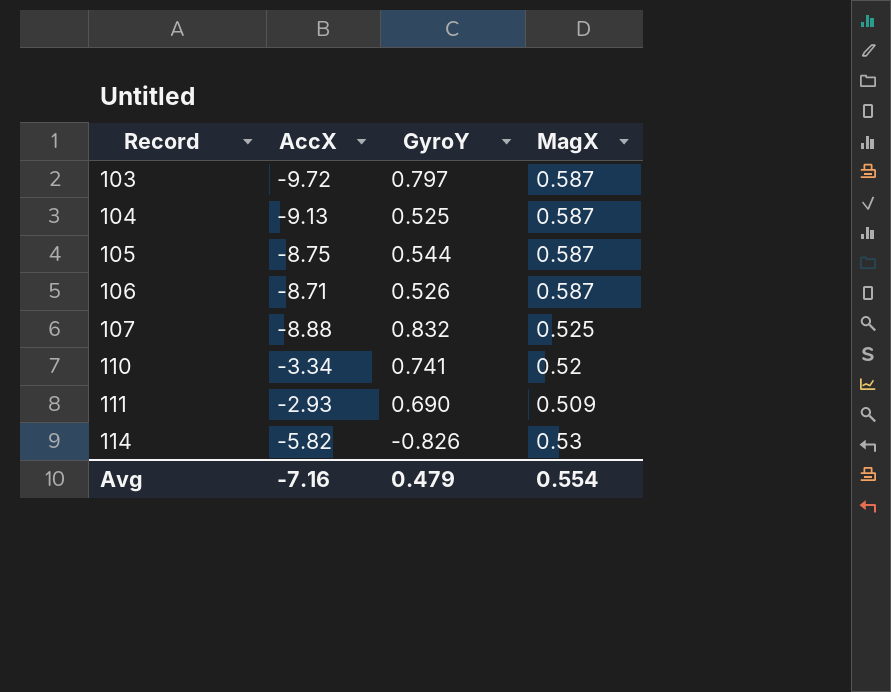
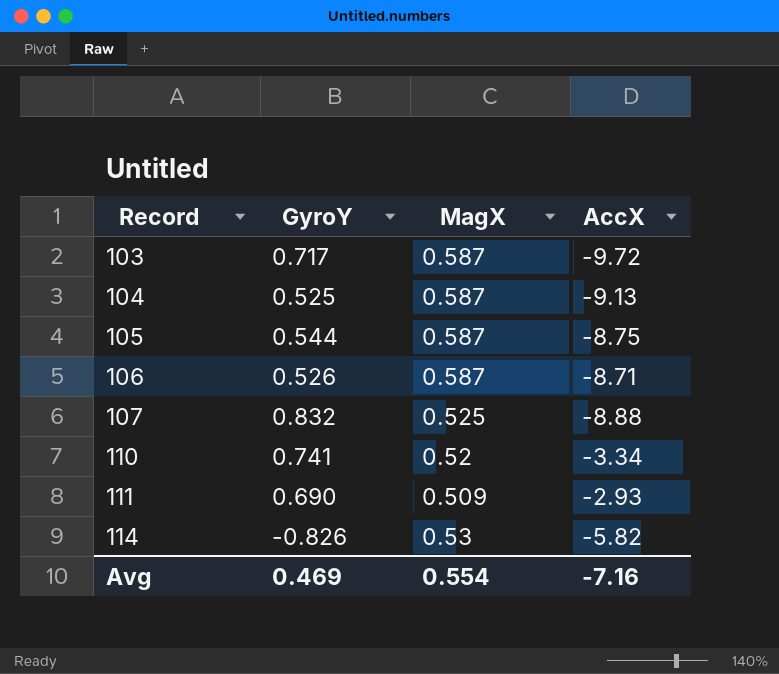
column AccX | position: 2 -> 4
103 | GyroY: 0.797 -> 0.717
Avg | GyroY: 0.479 -> 0.469

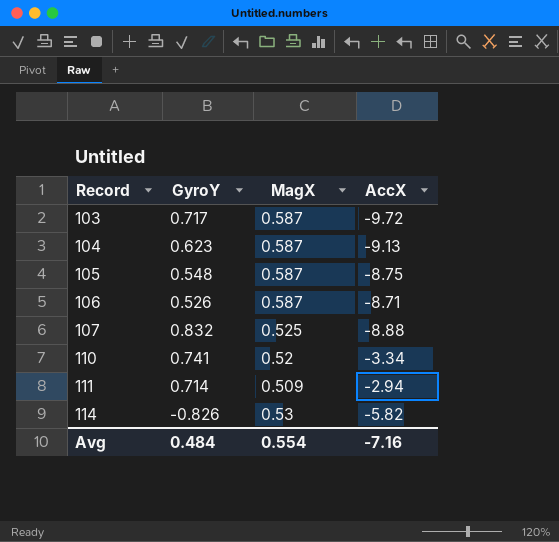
104 | GyroY: 0.525 -> 0.623
105 | GyroY: 0.544 -> 0.548
111 | GyroY: 0.690 -> 0.714
111 | AccX: -2.93 -> -2.94
Avg | GyroY: 0.469 -> 0.484

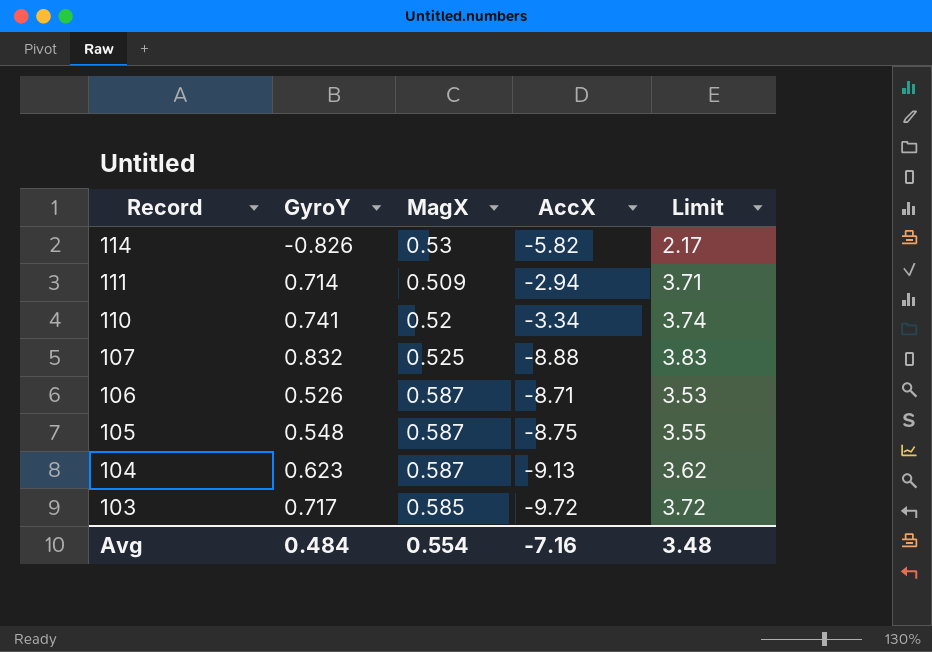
row order: Record ascending -> Record descending
column Limit | formula: none -> [GyroY] + 3
103 | MagX: 0.587 -> 0.585

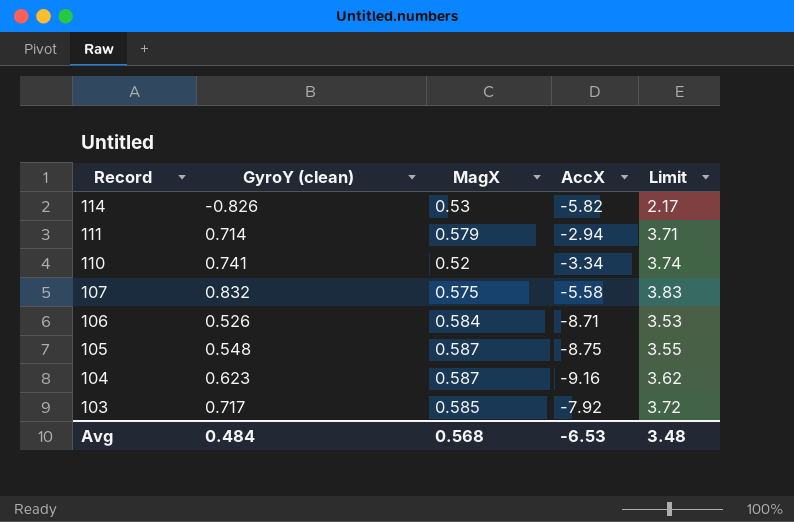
column name: GyroY -> GyroY (clean)
111 | MagX: 0.509 -> 0.579
107 | MagX: 0.525 -> 0.575
107 | AccX: -8.88 -> -5.58
106 | MagX: 0.587 -> 0.584
104 | AccX: -9.13 -> -9.16
103 | AccX: -9.72 -> -7.92
Avg | MagX: 0.554 -> 0.568
Avg | AccX: -7.16 -> -6.53

